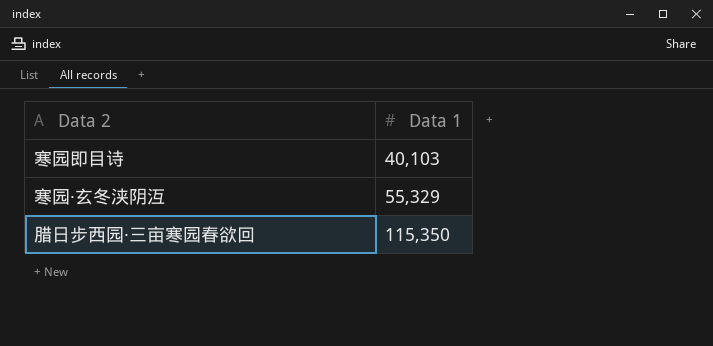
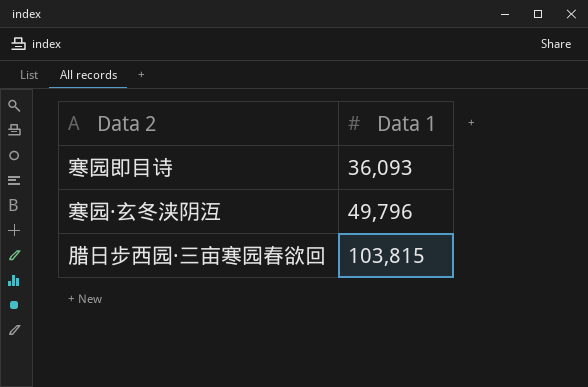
寒园即目诗 | Data 1: 40,103 -> 36,093
寒园·玄冬浃阴沍 | Data 1: 55,329 -> 49,796
腊日步西园·三亩寒园春欲回 | Data 1: 115,350 -> 103,815

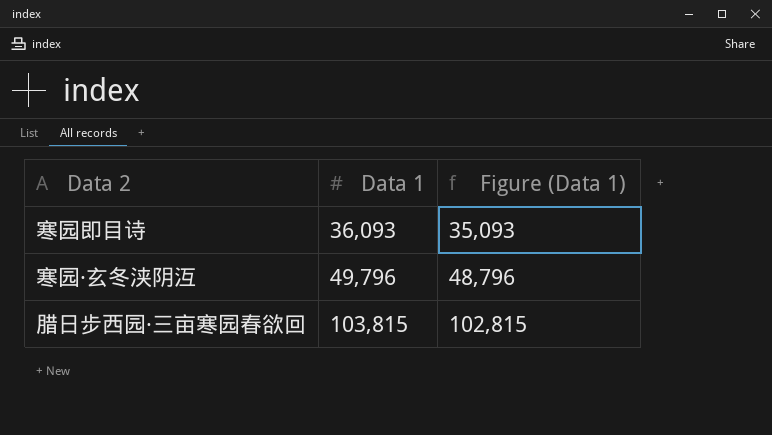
column Figure (Data 1) | formula: none -> [Data 1] - 1000

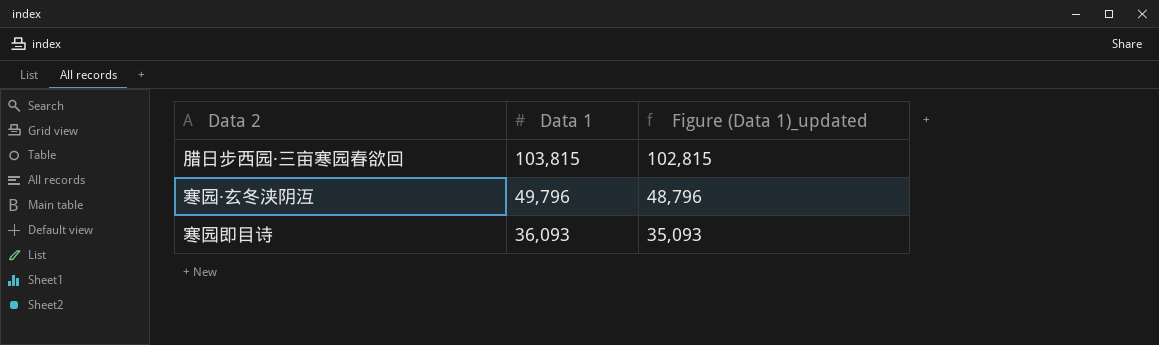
row order: Data 1 ascending -> Data 1 descending
column name: Figure (Data 1) -> Figure (Data 1)_updated

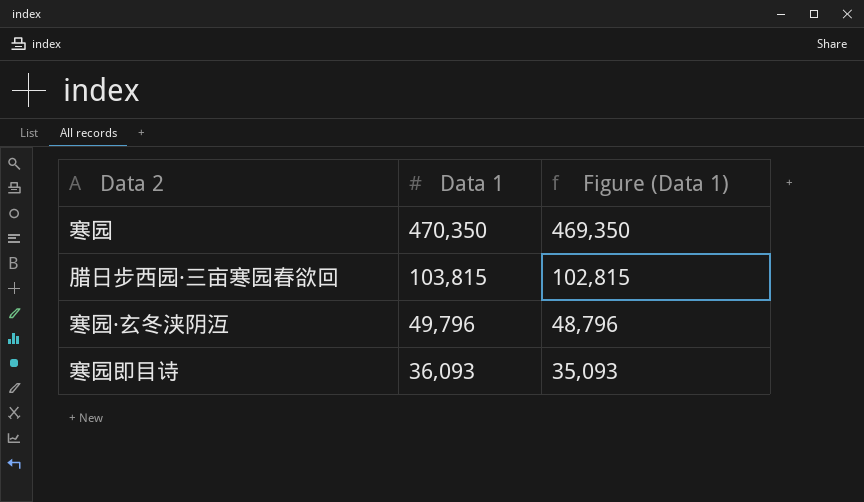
column name: Figure (Data 1)_updated -> Figure (Data 1)
row 寒园: none -> 470,350 | 469,350

